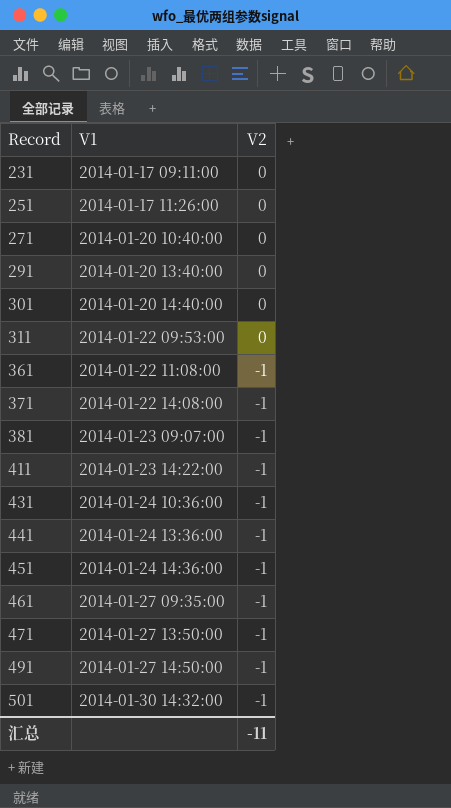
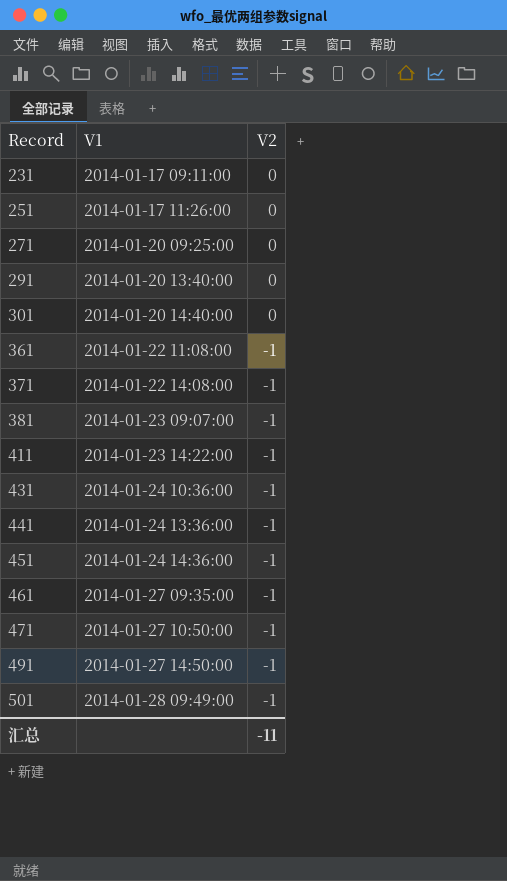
row 311: 2014-01-22 09:53:00 | 0 -> none
271 | V1: 2014-01-20 10:40:00 -> 2014-01-20 09:25:00
471 | V1: 2014-01-27 13:50:00 -> 2014-01-27 10:50:00
501 | V1: 2014-01-30 14:32:00 -> 2014-01-28 09:49:00

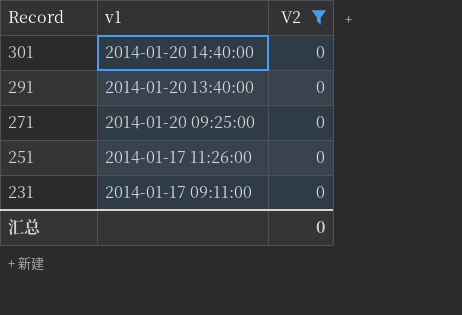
filter: none -> V2 = 0
row order: Record ascending -> Record descending
column name: V1 -> v1
汇总 | V2: -11 -> 0

